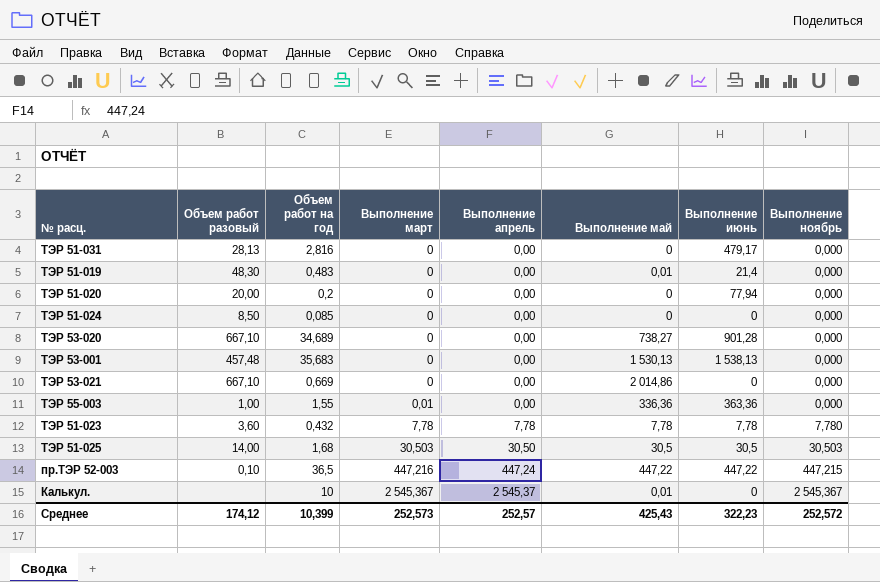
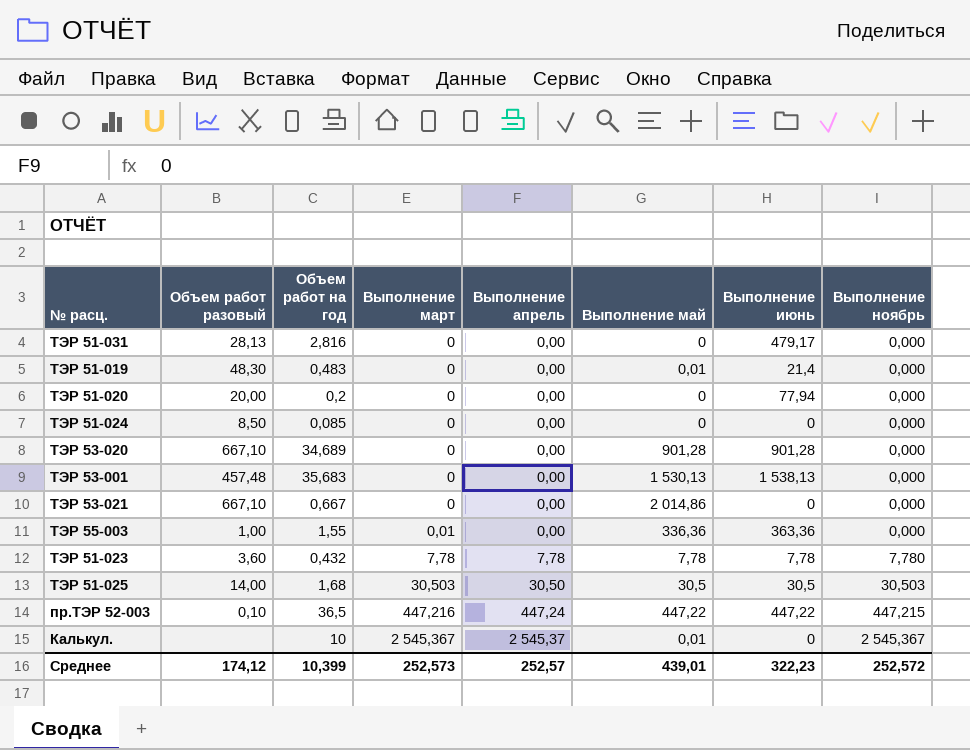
ТЭР 53-020 | Выполнение май: 738,27 -> 901,28
ТЭР 53-021 | Объем работ на год: 0,669 -> 0,667
Среднее | Выполнение май: 425,43 -> 439,01

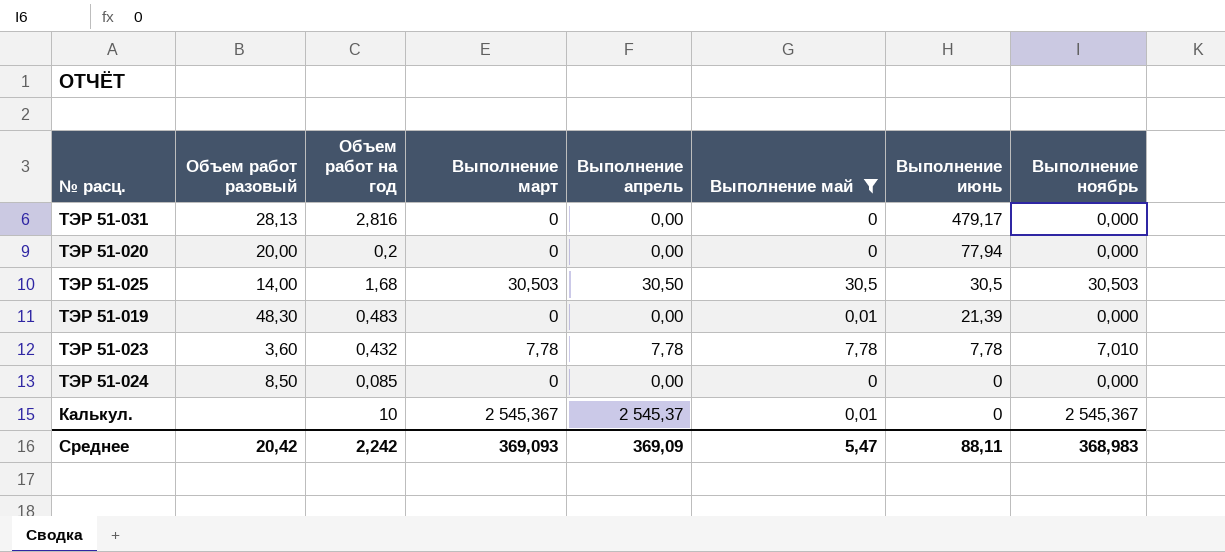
filter: none -> Выполнение май <= 30,5
row order: Выполнение март ascending -> Выполнение июнь descending
ТЭР 51-019 | Выполнение июнь: 21,4 -> 21,39
ТЭР 51-023 | Выполнение ноябрь: 7,780 -> 7,010
Среднее | Объем работ разовый: 174,12 -> 20,42
Среднее | Объем работ на год: 10,399 -> 2,242
Среднее | Выполнение март: 252,573 -> 369,093
Среднее | Выполнение апрель: 252,57 -> 369,09
Среднее | Выполнение май: 439,01 -> 5,47
Среднее | Выполнение июнь: 322,23 -> 88,11
Среднее | Выполнение ноябрь: 252,572 -> 368,983

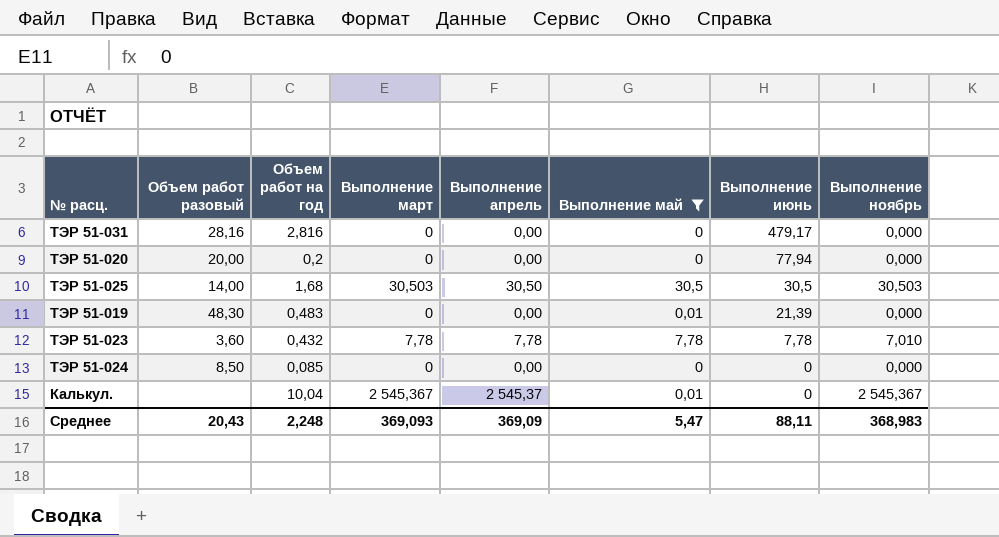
ТЭР 51-031 | Объем работ разовый: 28,13 -> 28,16
Калькул. | Объем работ на год: 10 -> 10,04
Среднее | Объем работ разовый: 20,42 -> 20,43
Среднее | Объем работ на год: 2,242 -> 2,248

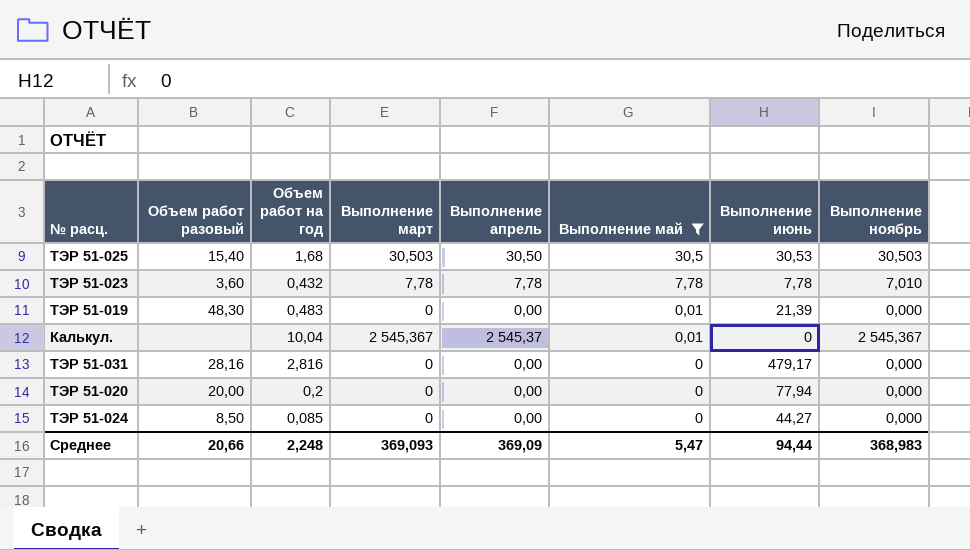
row order: Выполнение июнь descending -> Выполнение май descending
ТЭР 51-025 | Объем работ разовый: 14,00 -> 15,40
ТЭР 51-025 | Выполнение июнь: 30,5 -> 30,53
ТЭР 51-024 | Выполнение июнь: 0 -> 44,27
Среднее | Объем работ разовый: 20,43 -> 20,66
Среднее | Выполнение июнь: 88,11 -> 94,44

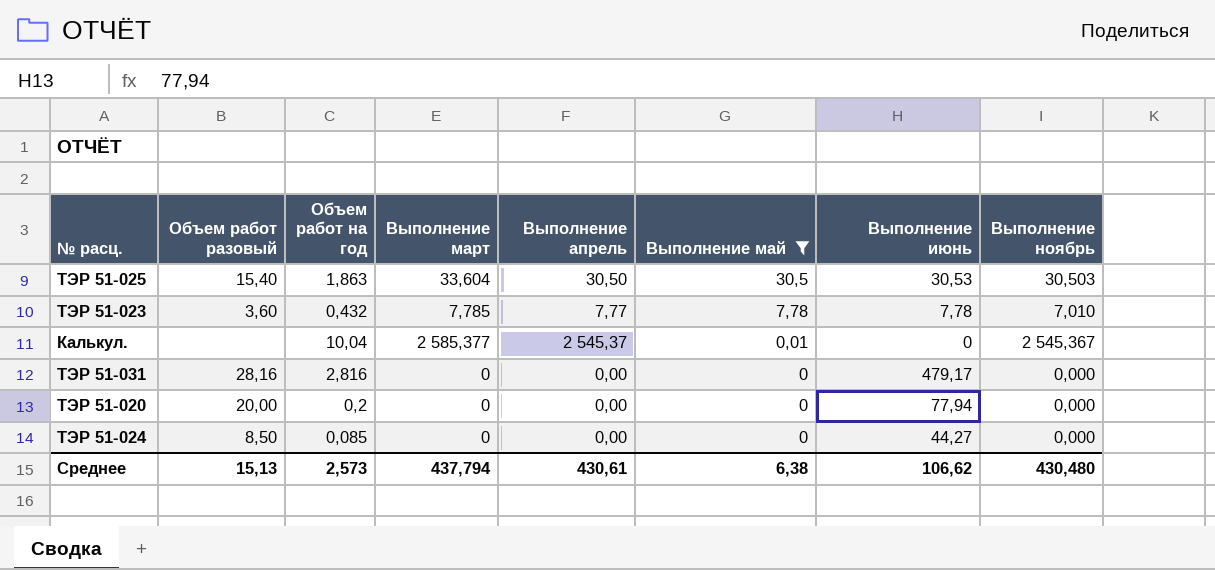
row ТЭР 51-019: 48,30 | 0,483 | 0 | 0,00 | 0,01 | 21,39 | 0,000 -> none
ТЭР 51-025 | Объем работ на год: 1,68 -> 1,863
ТЭР 51-025 | Выполнение март: 30,503 -> 33,604
ТЭР 51-023 | Выполнение март: 7,78 -> 7,785
ТЭР 51-023 | Выполнение апрель: 7,78 -> 7,77
Калькул. | Выполнение март: 2 545,367 -> 2 585,377
Среднее | Объем работ разовый: 20,66 -> 15,13
Среднее | Объем работ на год: 2,248 -> 2,573
Среднее | Выполнение март: 369,093 -> 437,794
Среднее | Выполнение апрель: 369,09 -> 430,61
Среднее | Выполнение май: 5,47 -> 6,38
Среднее | Выполнение июнь: 94,44 -> 106,62
Среднее | Выполнение ноябрь: 368,983 -> 430,480

